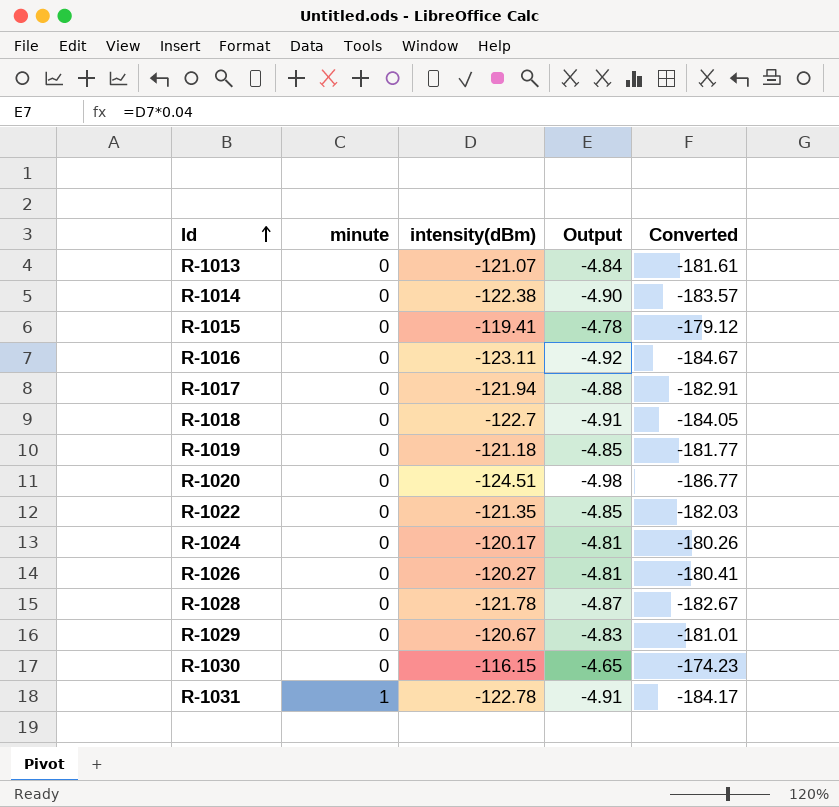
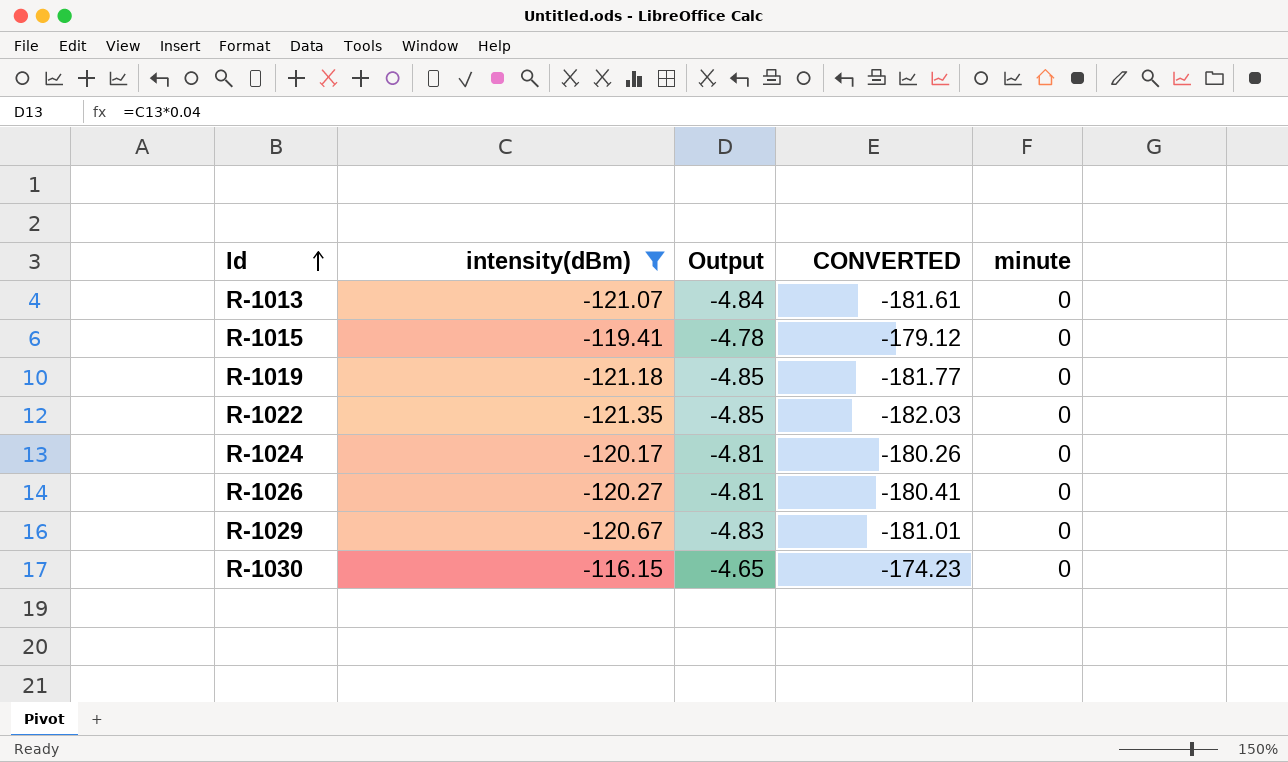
filter: none -> intensity(dBm) >= -121.35
column name: Converted -> CONVERTED
column minute | position: 2 -> 5

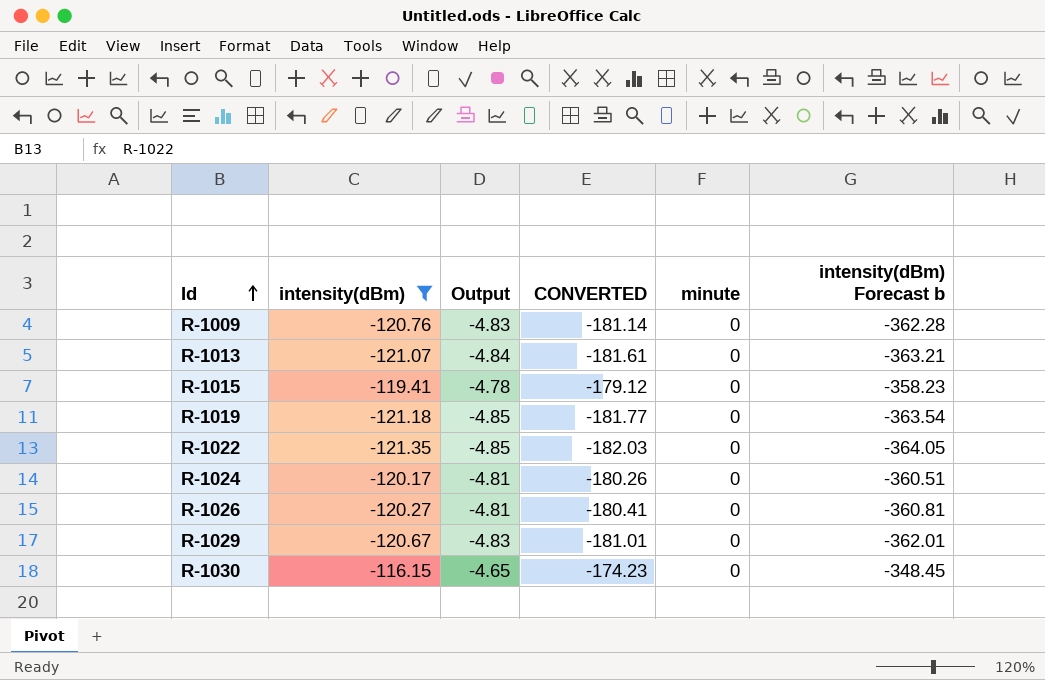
column intensity(dBm) Forecast b | formula: none -> [intensity(dBm)] * 3
row R-1009: none -> -120.76 | -4.83 | -181.14 | 0 | -362.28

